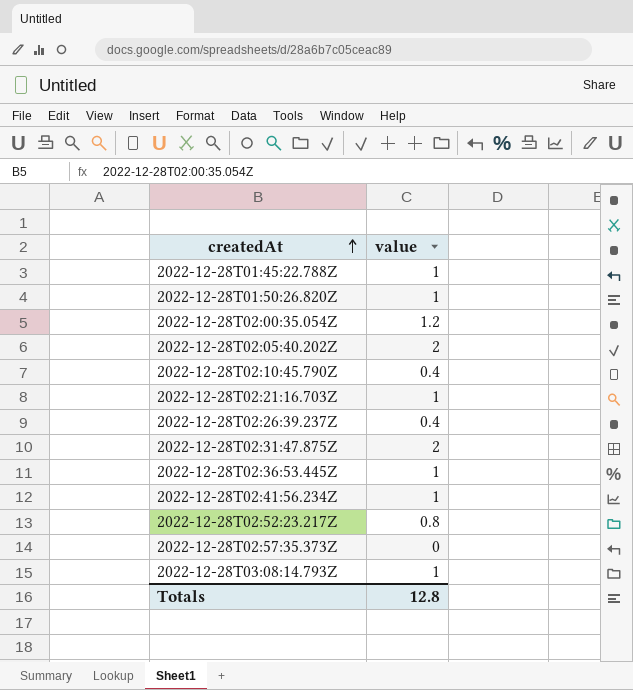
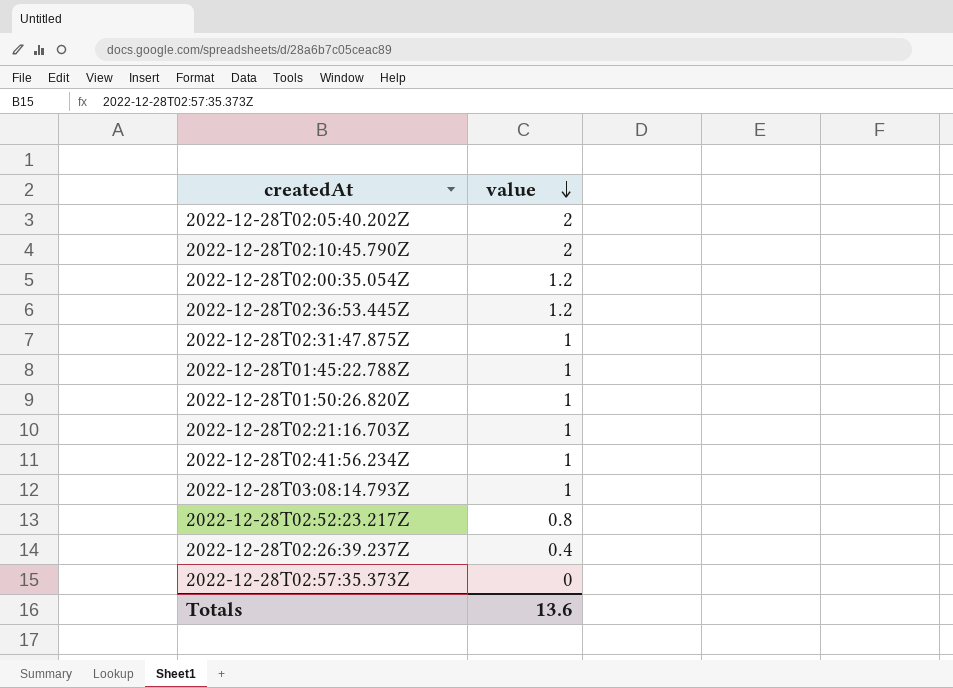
row order: createdAt ascending -> value descending
2022-12-28T02:10:45.790Z | value: 0.4 -> 2
2022-12-28T02:36:53.445Z | value: 1 -> 1.2
2022-12-28T02:31:47.875Z | value: 2 -> 1
Totals | value: 12.8 -> 13.6

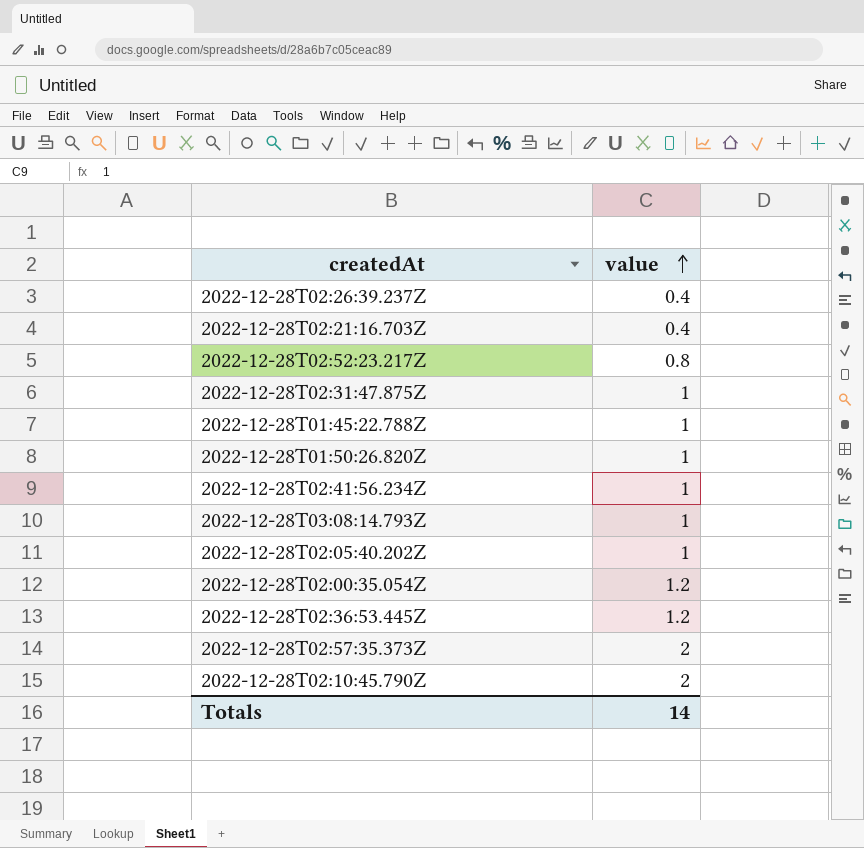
row order: value descending -> value ascending
2022-12-28T02:21:16.703Z | value: 1 -> 0.4
2022-12-28T02:05:40.202Z | value: 2 -> 1
2022-12-28T02:57:35.373Z | value: 0 -> 2
Totals | value: 13.6 -> 14

